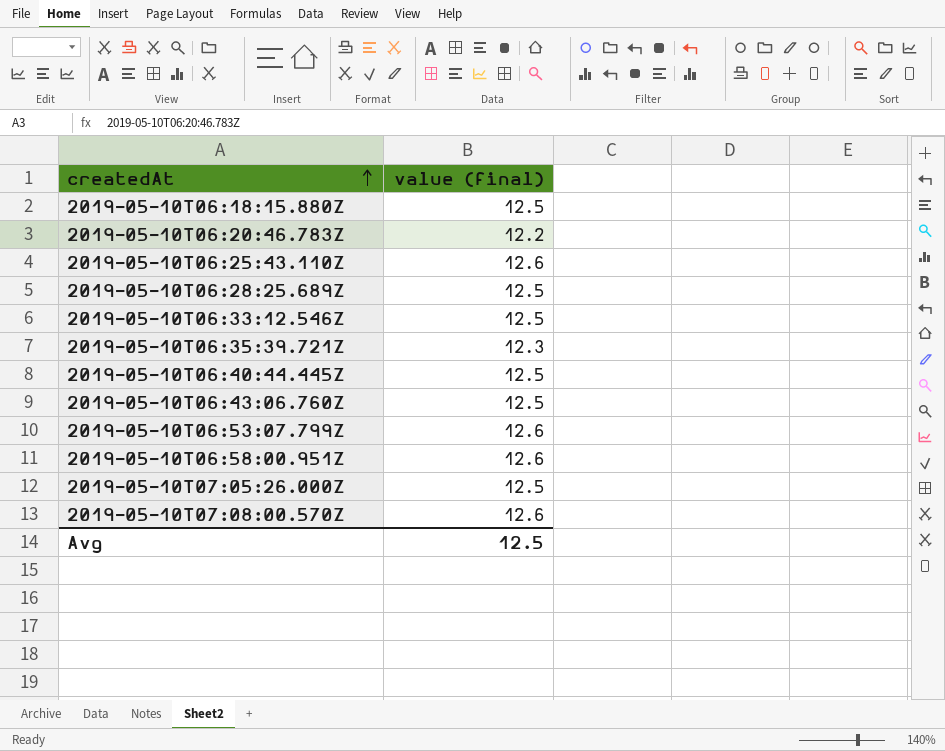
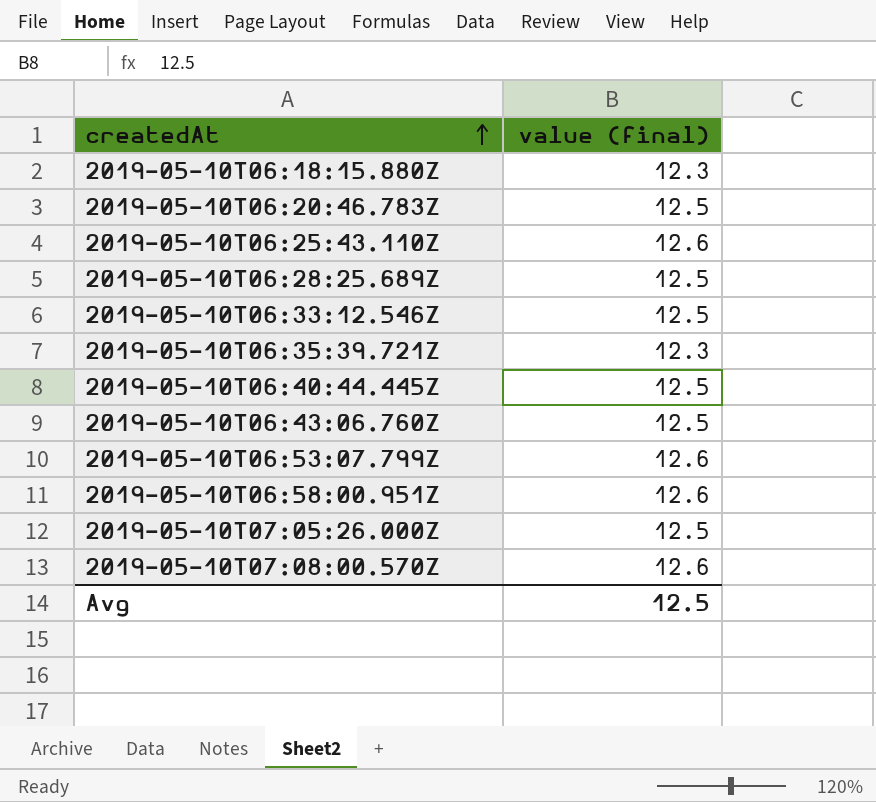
2019-05-10T06:18:15.880Z | value (final): 12.5 -> 12.3
2019-05-10T06:20:46.783Z | value (final): 12.2 -> 12.5

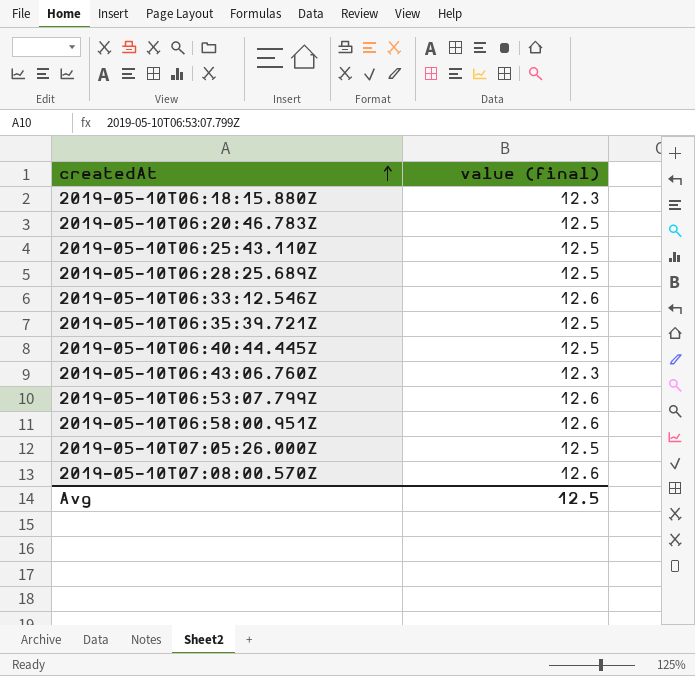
2019-05-10T06:25:43.110Z | value (final): 12.6 -> 12.5
2019-05-10T06:33:12.546Z | value (final): 12.5 -> 12.6
2019-05-10T06:35:39.721Z | value (final): 12.3 -> 12.5
2019-05-10T06:43:06.760Z | value (final): 12.5 -> 12.3

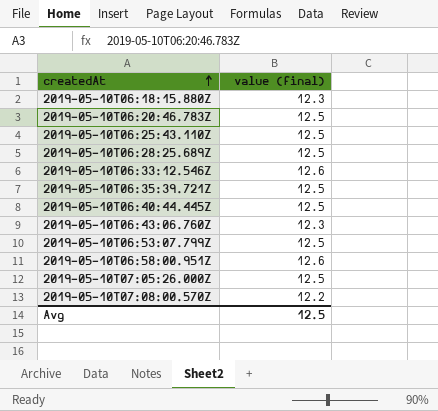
2019-05-10T06:53:07.799Z | value (final): 12.6 -> 12.5
2019-05-10T07:08:00.570Z | value (final): 12.6 -> 12.2

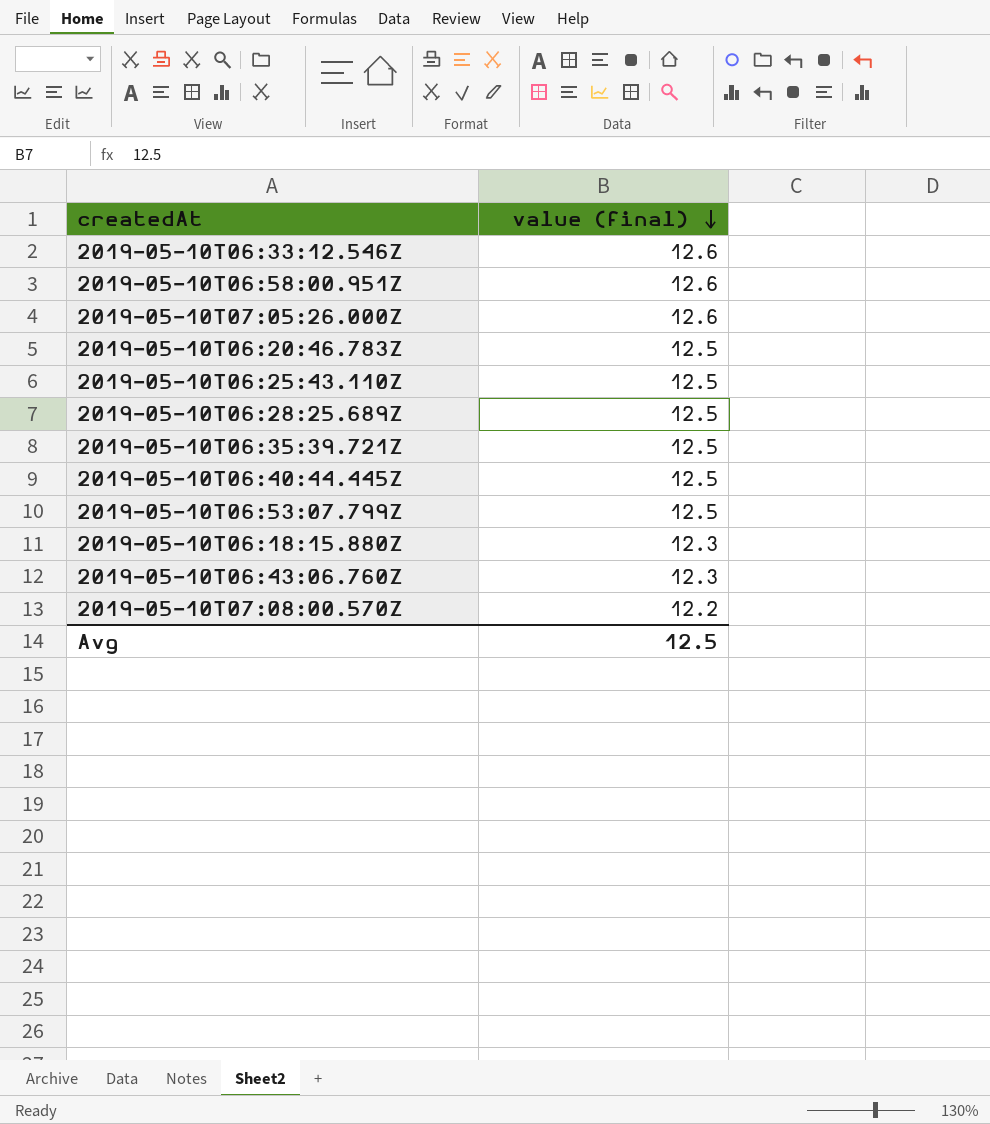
row order: createdAt ascending -> value (final) descending
2019-05-10T07:05:26.000Z | value (final): 12.5 -> 12.6

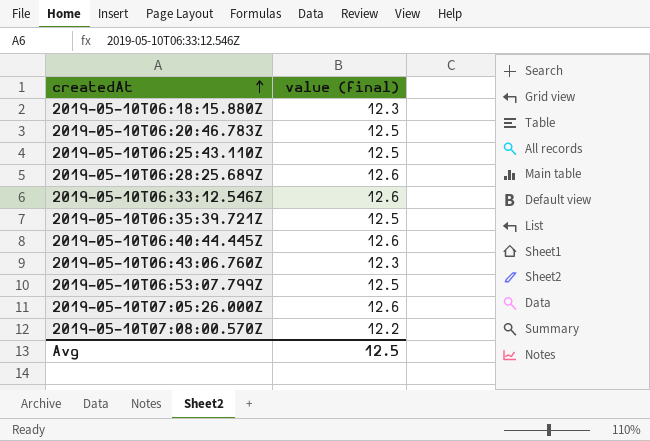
row order: value (final) descending -> createdAt ascending
row 2019-05-10T06:58:00.951Z: 12.6 -> none
2019-05-10T06:28:25.689Z | value (final): 12.5 -> 12.6
2019-05-10T06:40:44.445Z | value (final): 12.5 -> 12.6

